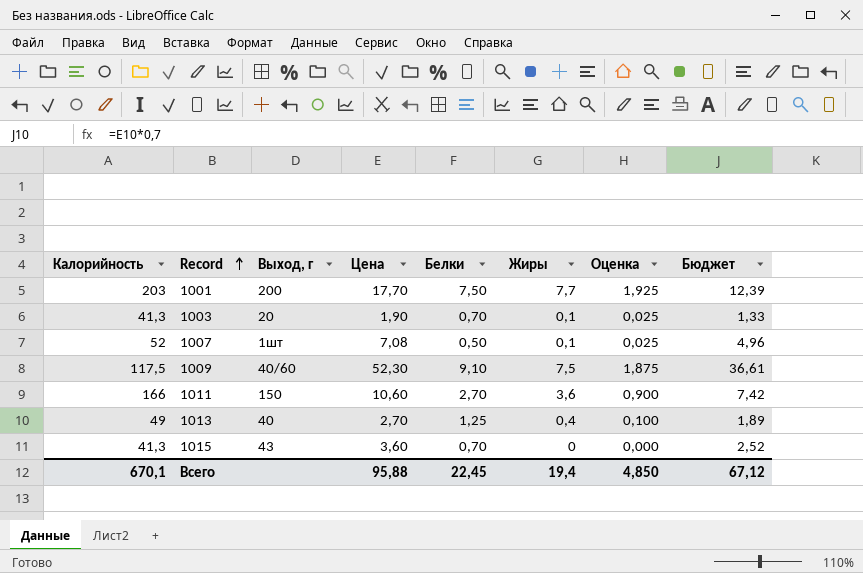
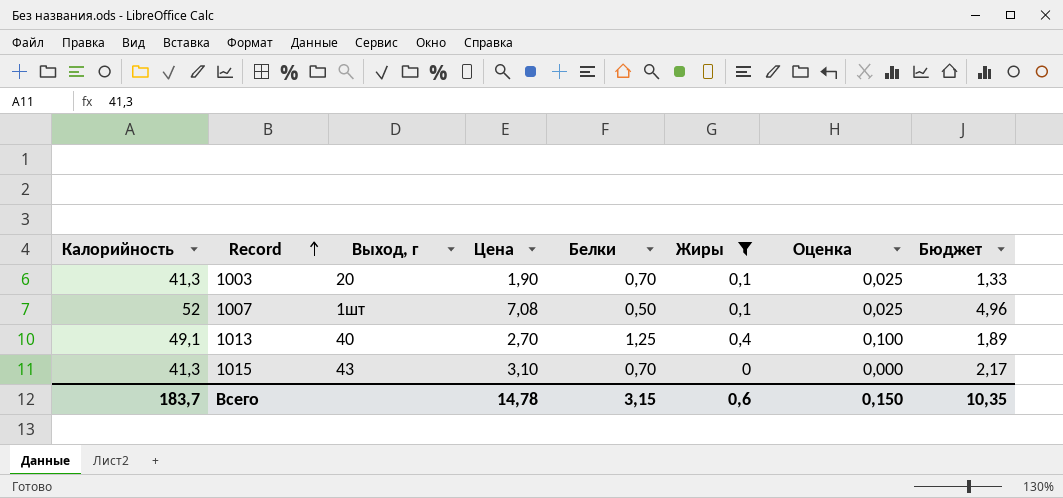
filter: none -> Жиры <= 0,4
1013 | Калорийность: 49 -> 49,1
1015 | Цена: 3,60 -> 3,10
1015 | Бюджет: 2,52 -> 2,17
Всего | Калорийность: 670,1 -> 183,7
Всего | Цена: 95,88 -> 14,78
Всего | Белки: 22,45 -> 3,15
Всего | Жиры: 19,4 -> 0,6
Всего | Оценка: 4,850 -> 0,150
Всего | Бюджет: 67,12 -> 10,35

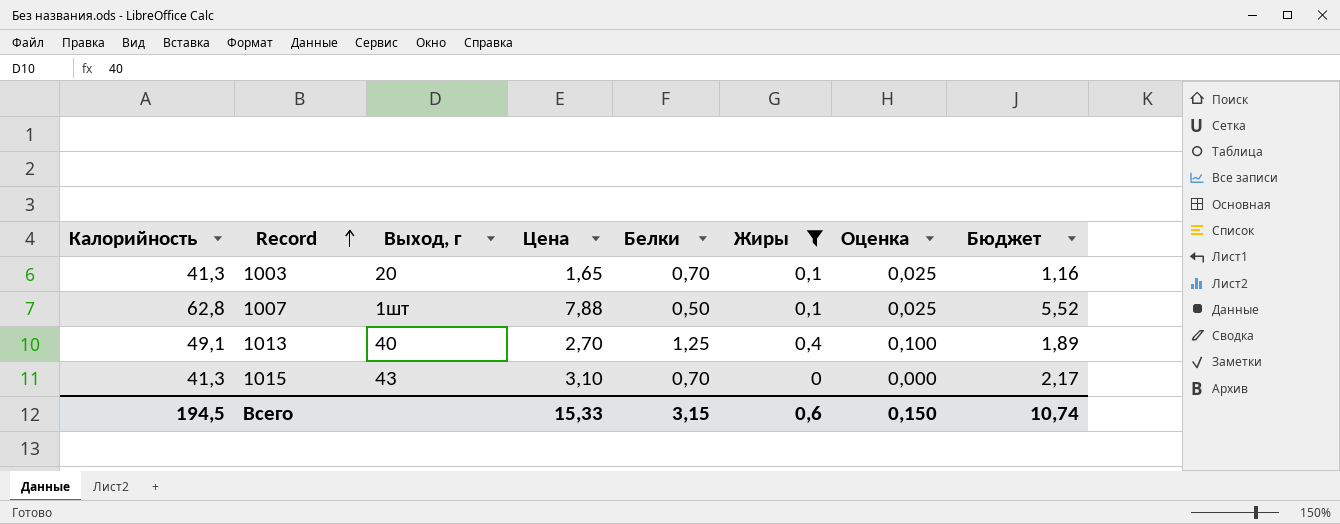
1003 | Цена: 1,90 -> 1,65
1003 | Бюджет: 1,33 -> 1,16
1007 | Калорийность: 52 -> 62,8
1007 | Цена: 7,08 -> 7,88
1007 | Бюджет: 4,96 -> 5,52
Всего | Калорийность: 183,7 -> 194,5
Всего | Цена: 14,78 -> 15,33
Всего | Бюджет: 10,35 -> 10,74

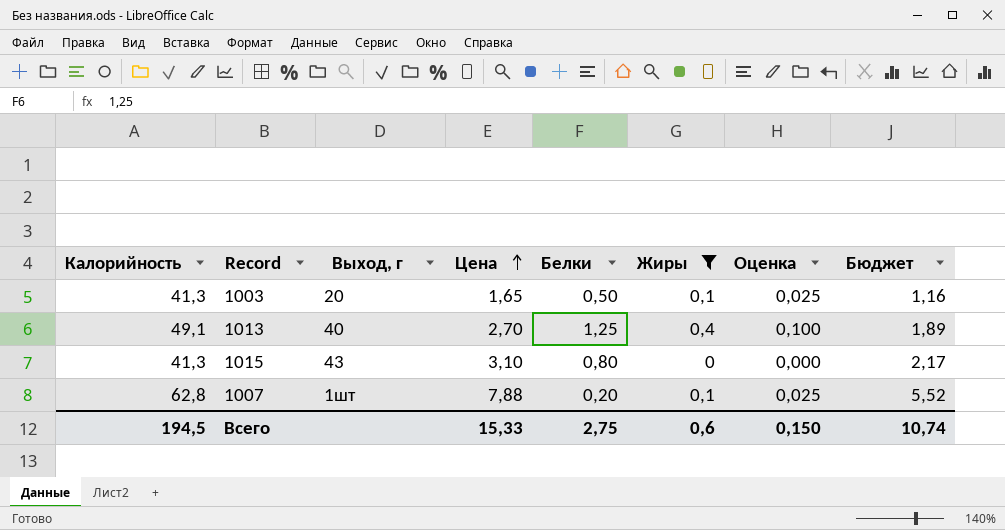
row order: Record ascending -> Цена ascending
1003 | Белки: 0,70 -> 0,50
1015 | Белки: 0,70 -> 0,80
1007 | Белки: 0,50 -> 0,20
Всего | Белки: 3,15 -> 2,75

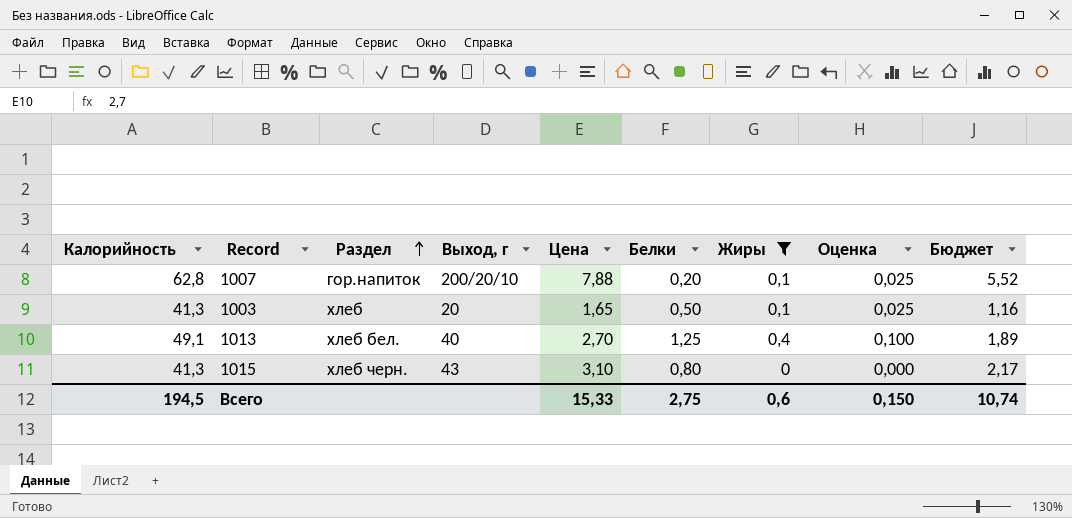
row order: Цена ascending -> Раздел ascending
column Раздел | position: none -> 3
1007 | Выход, г: 1шт -> 200/20/10

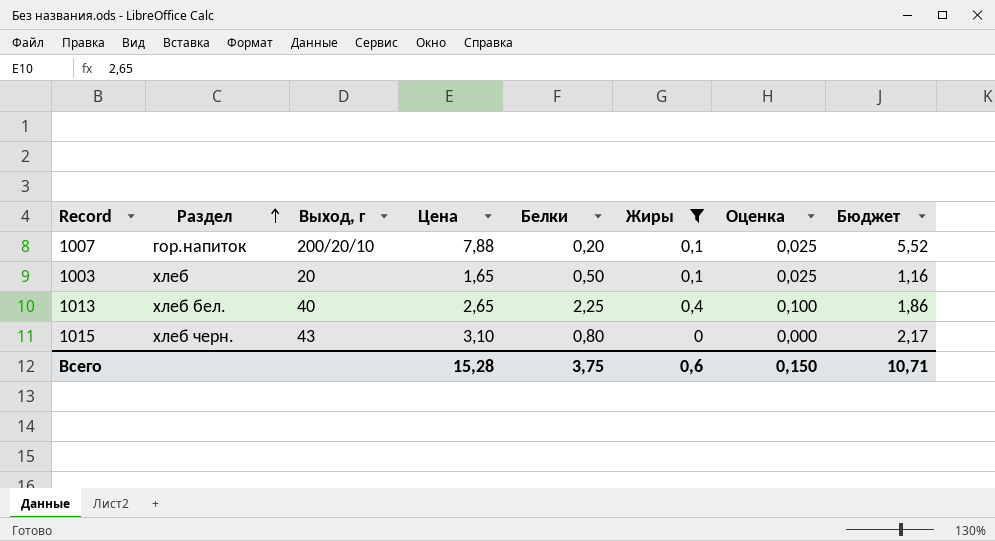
column Калорийность | position: 1 -> none
1013 | Цена: 2,70 -> 2,65
1013 | Белки: 1,25 -> 2,25
1013 | Бюджет: 1,89 -> 1,86
Всего | Цена: 15,33 -> 15,28
Всего | Белки: 2,75 -> 3,75
Всего | Бюджет: 10,74 -> 10,71

